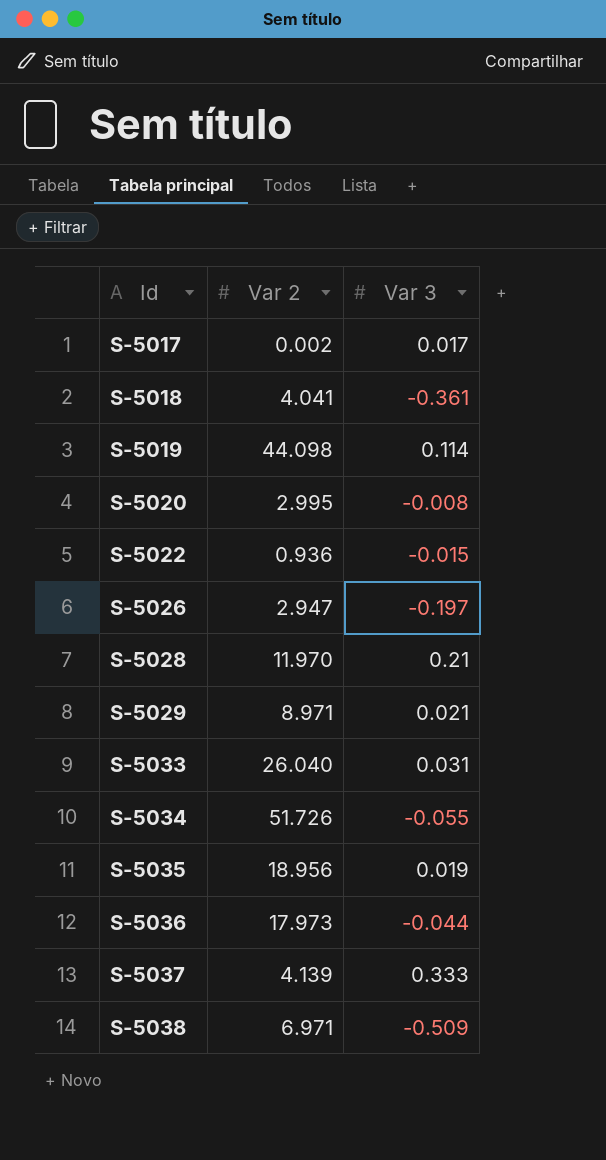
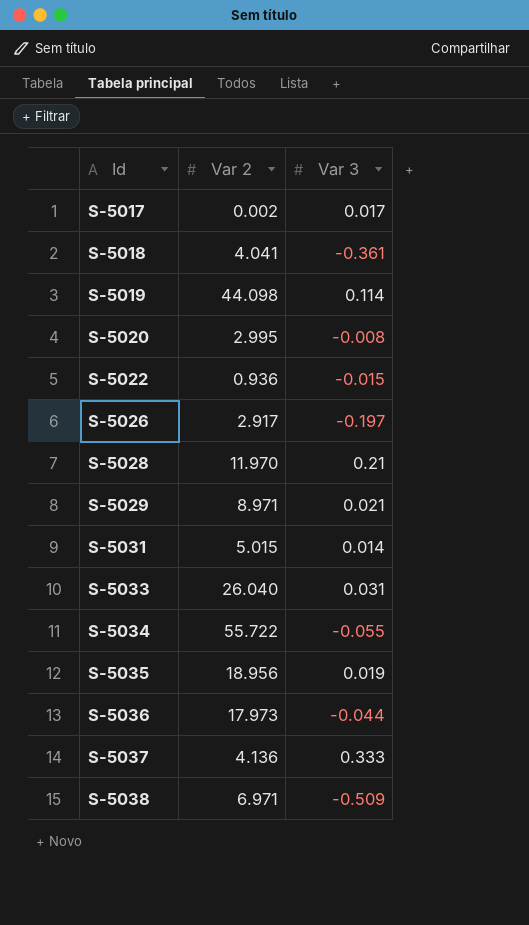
S-5026 | Var 2: 2.947 -> 2.917
row S-5031: none -> 5.015 | 0.014
S-5034 | Var 2: 51.726 -> 55.722
S-5037 | Var 2: 4.139 -> 4.136

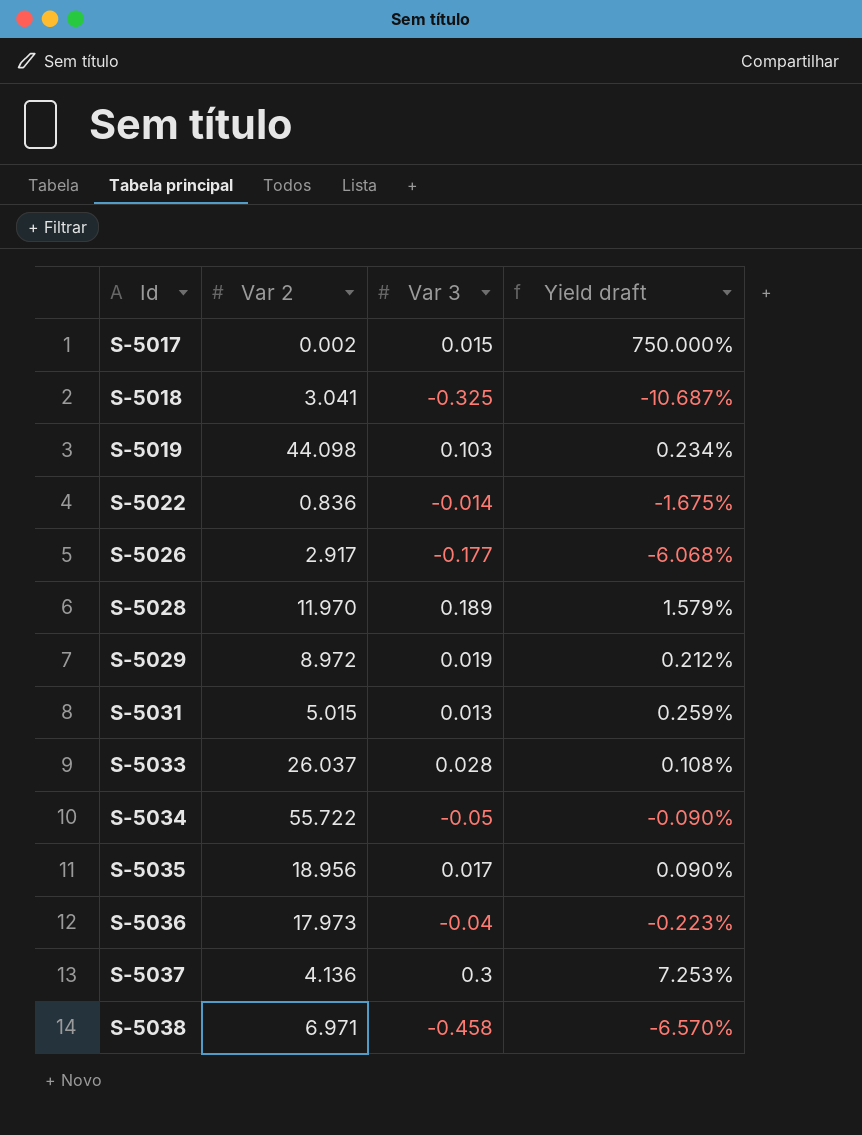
column Yield draft | formula: none -> [Var 3] / [Var 2]
row S-5020: 2.995 | -0.008 -> none
S-5017 | Var 3: 0.017 -> 0.015
S-5018 | Var 2: 4.041 -> 3.041
S-5018 | Var 3: -0.361 -> -0.325
S-5019 | Var 3: 0.114 -> 0.103
S-5022 | Var 2: 0.936 -> 0.836
S-5022 | Var 3: -0.015 -> -0.014
S-5026 | Var 3: -0.197 -> -0.177
S-5028 | Var 3: 0.21 -> 0.189
S-5029 | Var 2: 8.971 -> 8.972
S-5029 | Var 3: 0.021 -> 0.019
S-5031 | Var 3: 0.014 -> 0.013
S-5033 | Var 2: 26.040 -> 26.037
S-5033 | Var 3: 0.031 -> 0.028
S-5034 | Var 3: -0.055 -> -0.05
S-5035 | Var 3: 0.019 -> 0.017
S-5036 | Var 3: -0.044 -> -0.04
S-5037 | Var 3: 0.333 -> 0.3
S-5038 | Var 3: -0.509 -> -0.458

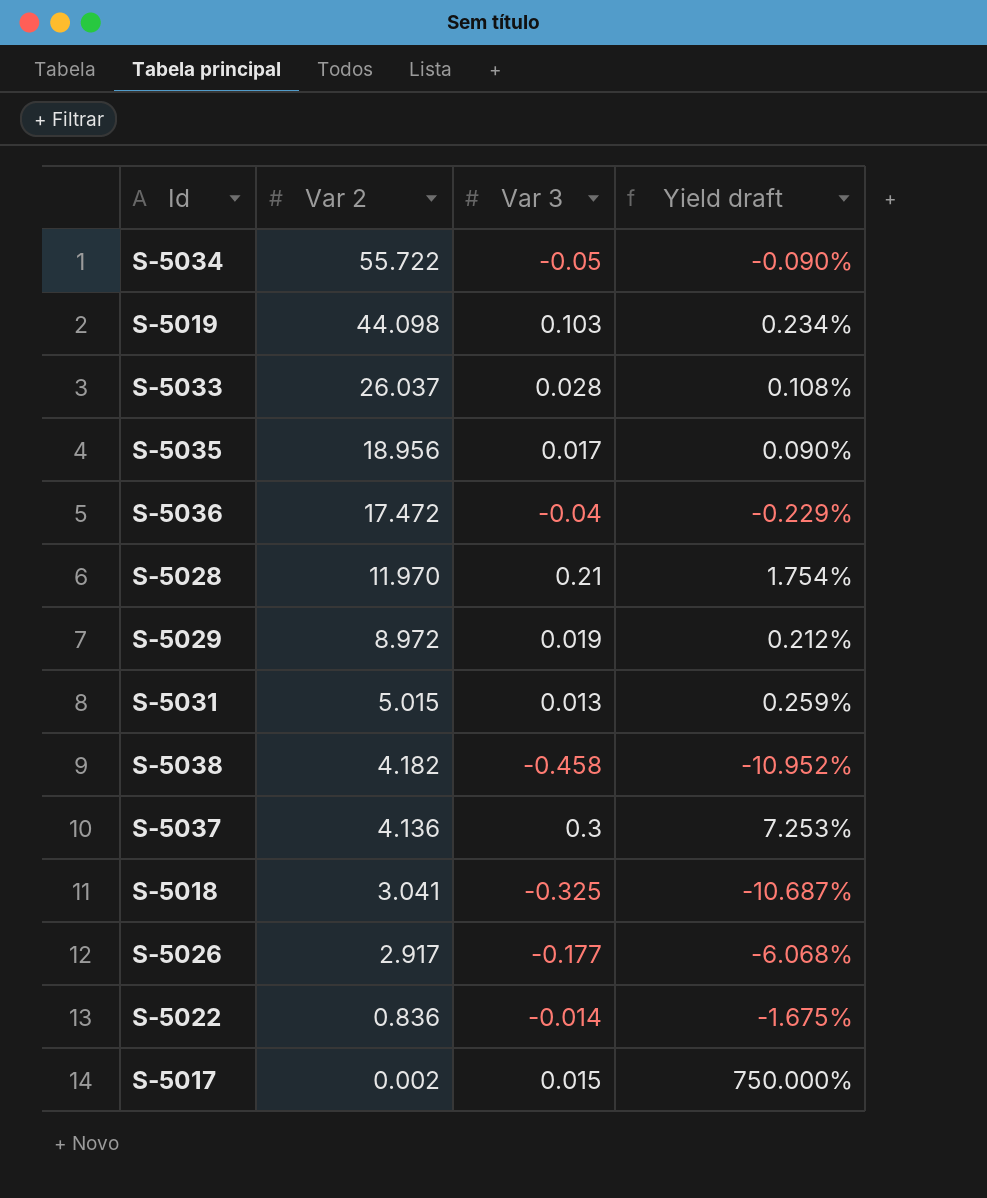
row order: Id ascending -> Var 2 descending
S-5036 | Var 2: 17.973 -> 17.472
S-5036 | Yield draft: -0.223% -> -0.229%
S-5028 | Var 3: 0.189 -> 0.21
S-5028 | Yield draft: 1.579% -> 1.754%
S-5038 | Var 2: 6.971 -> 4.182
S-5038 | Yield draft: -6.570% -> -10.952%

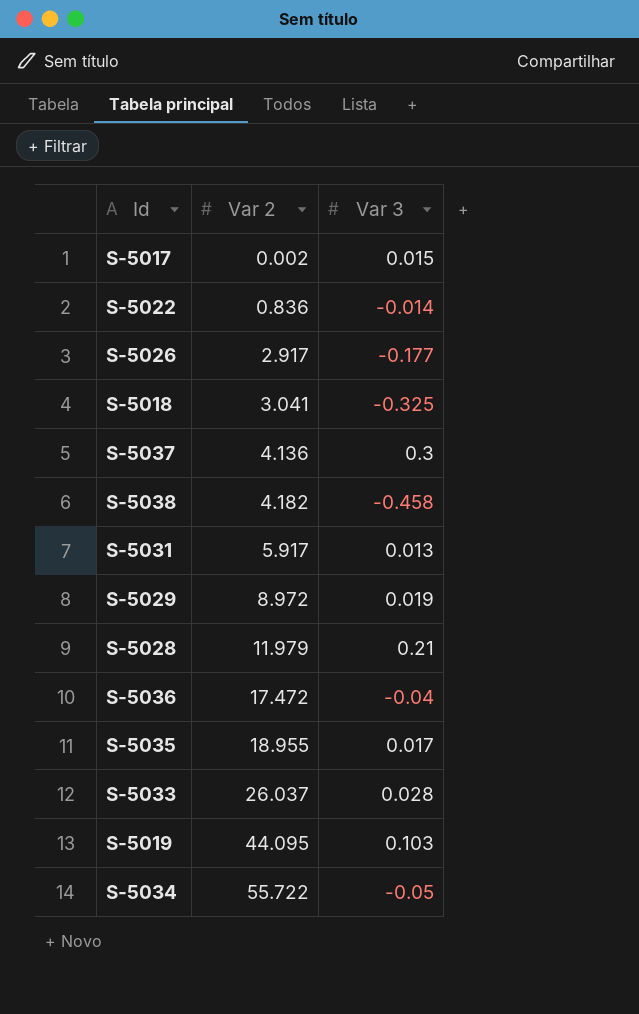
row order: Var 2 descending -> Var 2 ascending
column Yield draft | formula: [Var 3] / [Var 2] -> none
S-5031 | Var 2: 5.015 -> 5.917
S-5028 | Var 2: 11.970 -> 11.979
S-5035 | Var 2: 18.956 -> 18.955
S-5019 | Var 2: 44.098 -> 44.095

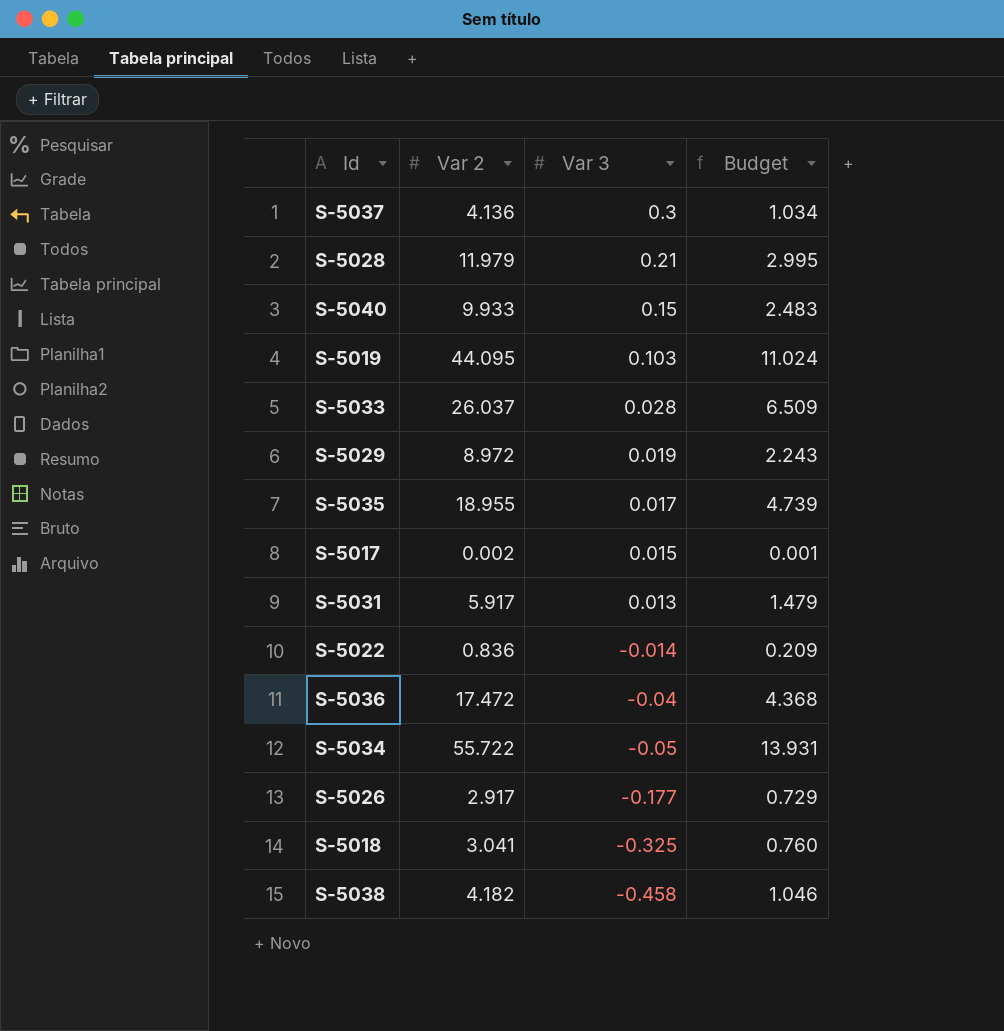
row order: Var 2 ascending -> Var 3 descending
column Budget | formula: none -> [Var 2] * 0.25
row S-5040: none -> 9.933 | 0.15 | 2.483

